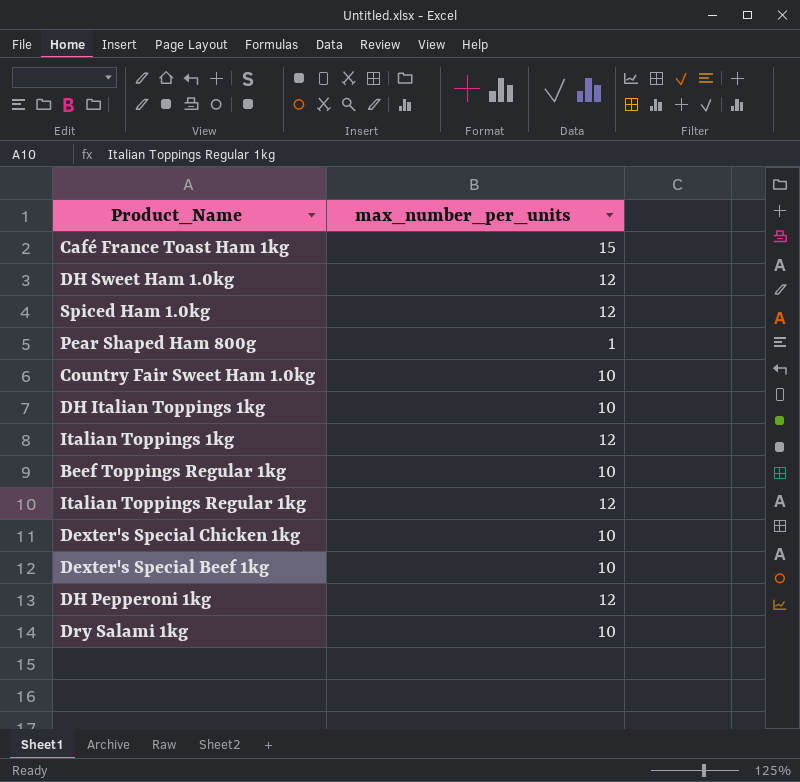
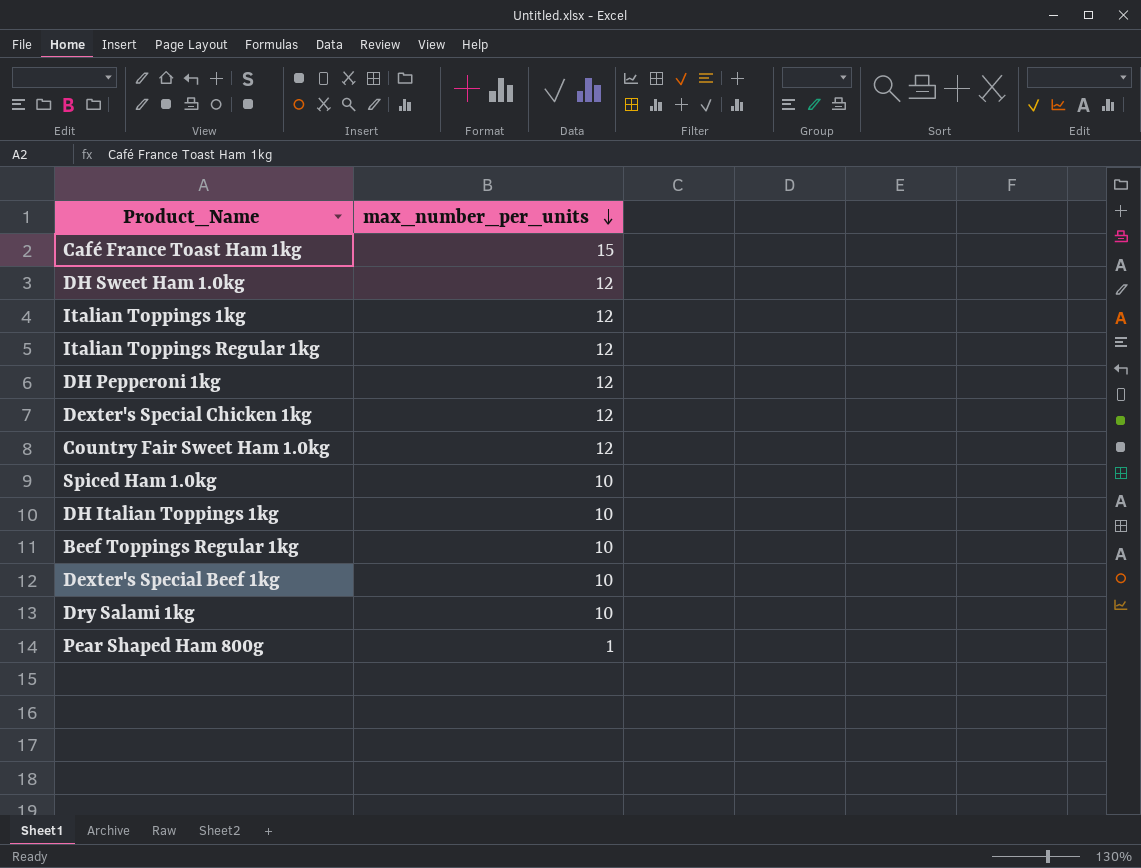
row order: none -> max_number_per_units descending
Dexter's Special Chicken 1kg | max_number_per_units: 10 -> 12
Country Fair Sweet Ham 1.0kg | max_number_per_units: 10 -> 12
Spiced Ham 1.0kg | max_number_per_units: 12 -> 10

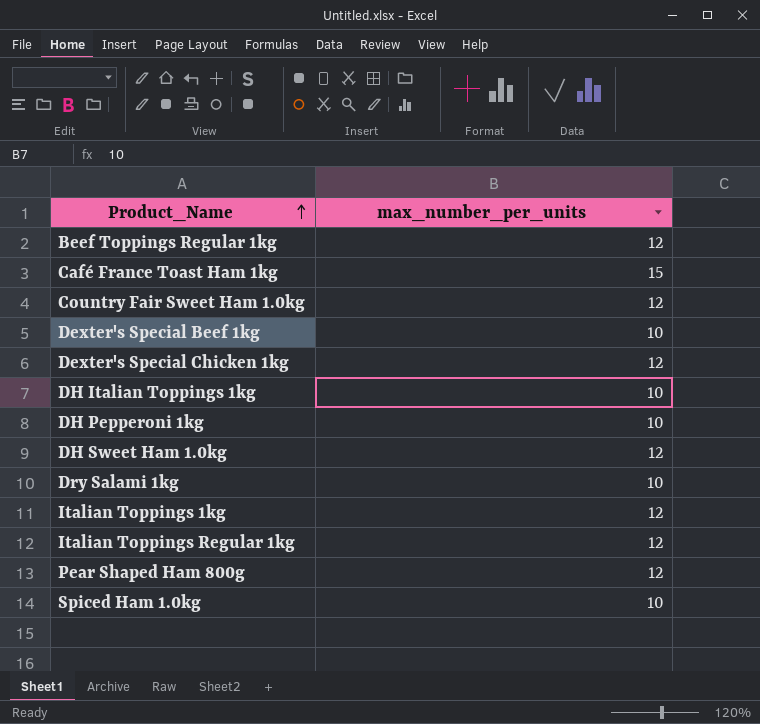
row order: max_number_per_units descending -> Product_Name ascending
Beef Toppings Regular 1kg | max_number_per_units: 10 -> 12
DH Pepperoni 1kg | max_number_per_units: 12 -> 10
Pear Shaped Ham 800g | max_number_per_units: 1 -> 12

